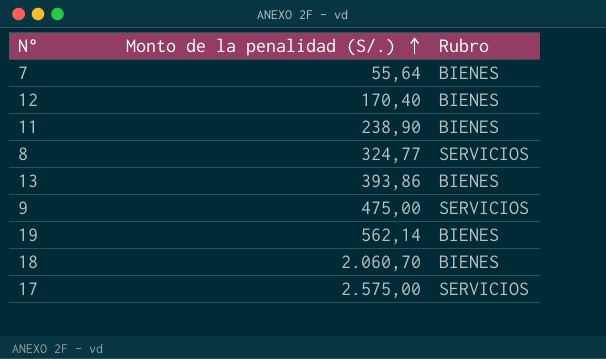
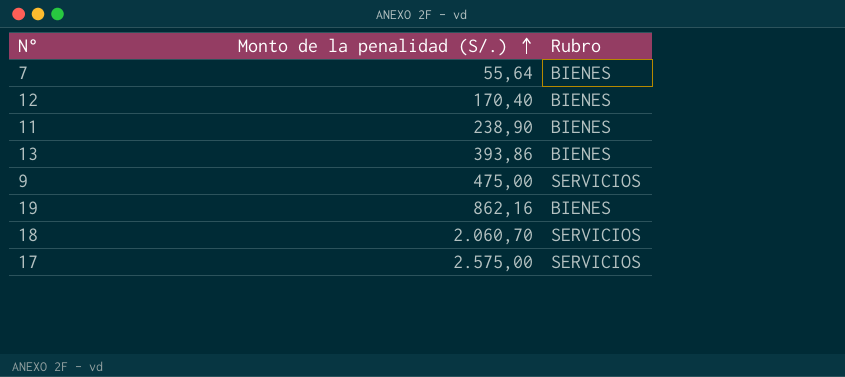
row 8: 324,77 | SERVICIOS -> none
19 | Monto de la penalidad (S/.): 562,14 -> 862,16
18 | Rubro: BIENES -> SERVICIOS

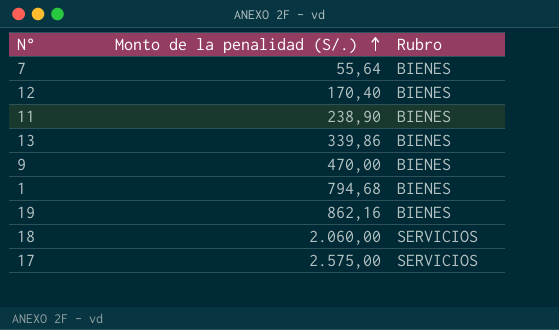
13 | Monto de la penalidad (S/.): 393,86 -> 339,86
9 | Monto de la penalidad (S/.): 475,00 -> 470,00
9 | Rubro: SERVICIOS -> BIENES
row 1: none -> 794,68 | BIENES
18 | Monto de la penalidad (S/.): 2.060,70 -> 2.060,00

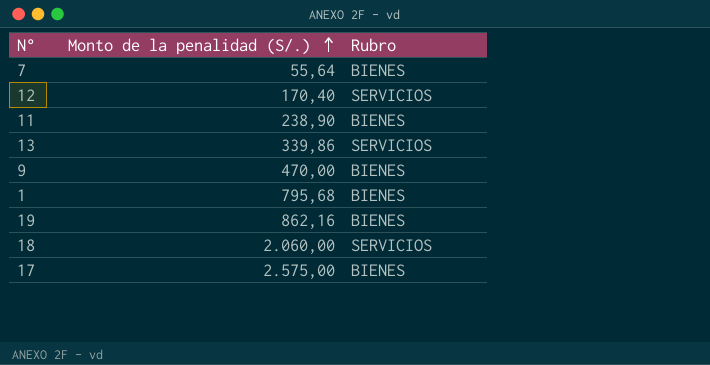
12 | Rubro: BIENES -> SERVICIOS
13 | Rubro: BIENES -> SERVICIOS
1 | Monto de la penalidad (S/.): 794,68 -> 795,68
17 | Rubro: SERVICIOS -> BIENES

